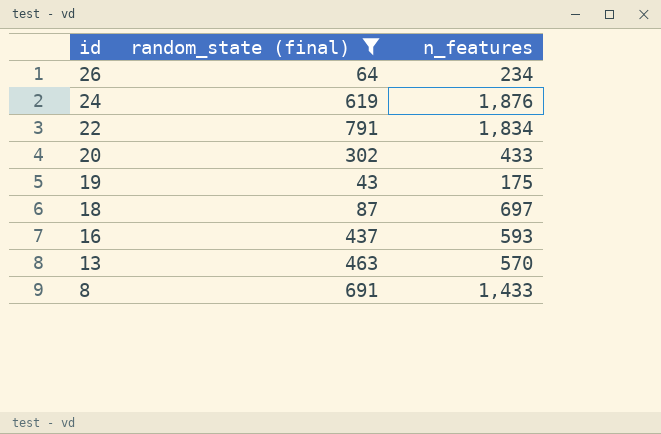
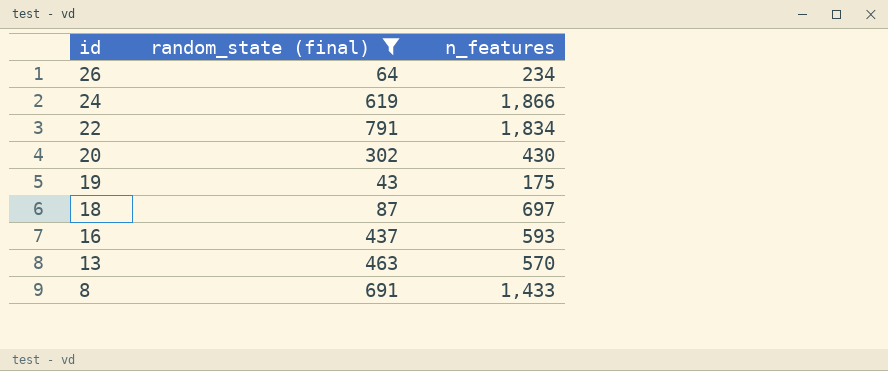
24 | n_features: 1,876 -> 1,866
20 | n_features: 433 -> 430

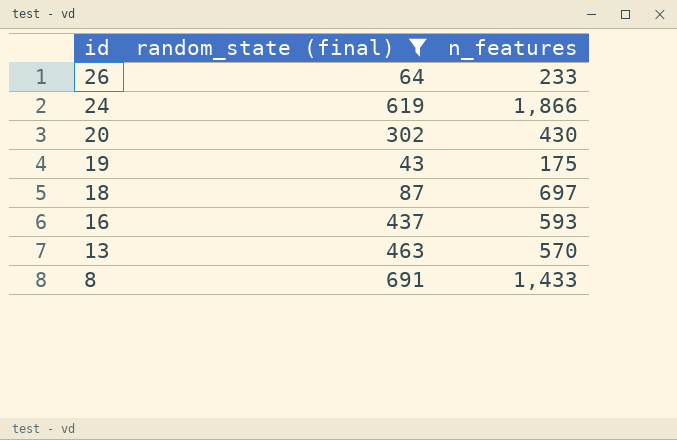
row 22: 791 | 1,834 -> none
26 | n_features: 234 -> 233

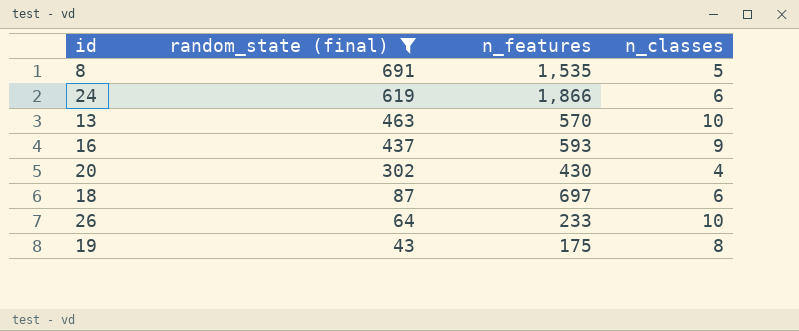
row order: id descending -> random_state (final) descending
column n_classes | position: none -> 4
8 | n_features: 1,433 -> 1,535

